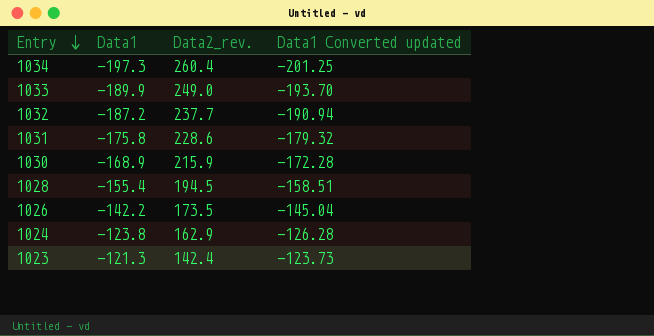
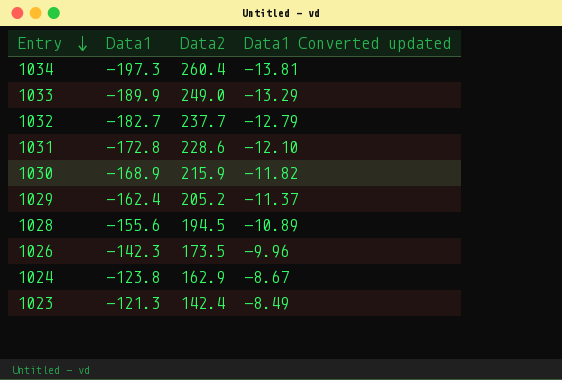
column name: Data2_rev. -> Data2
column Data1 Converted updated | formula: [Data1] * 1.02 -> [Data1] * 0.07
1032 | Data1: -187.2 -> -182.7
1031 | Data1: -175.8 -> -172.8
row 1029: none -> -162.4 | 205.2 | -11.37
1028 | Data1: -155.4 -> -155.6
1026 | Data1: -142.2 -> -142.3

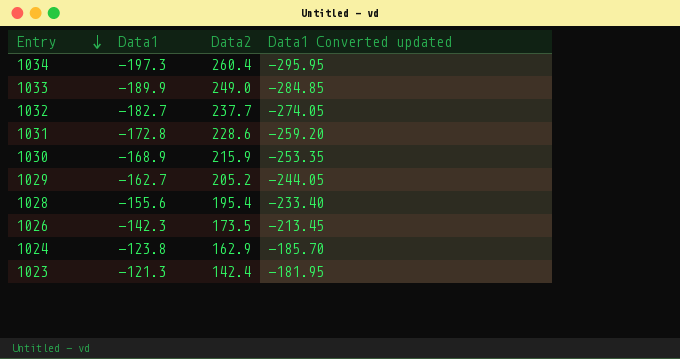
column Data1 Converted updated | formula: [Data1] * 0.07 -> [Data1] * 1.5
1029 | Data1: -162.4 -> -162.7
1028 | Data2: 194.5 -> 195.4

